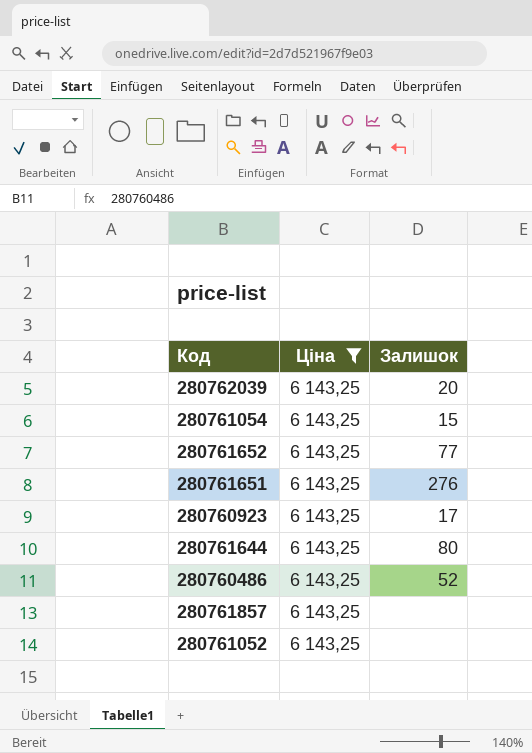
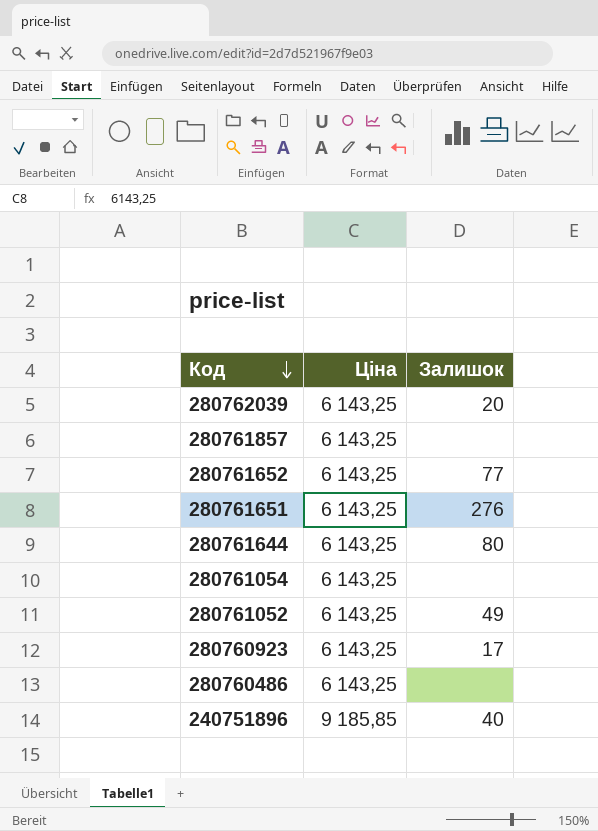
filter: Ціна = 6 143,25 -> none
row order: none -> Код descending
280761054 | Залишок: 15 -> none
280761052 | Залишок: none -> 49
280760486 | Залишок: 52 -> none

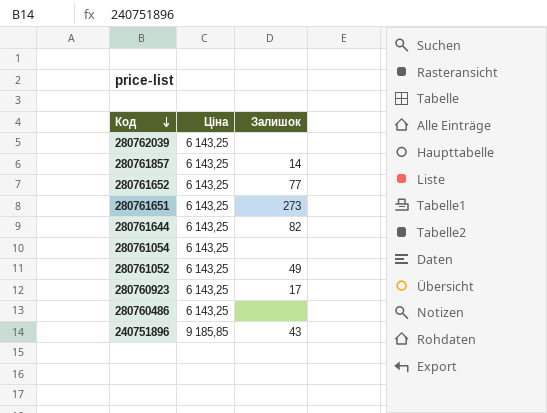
280762039 | Залишок: 20 -> none
280761857 | Залишок: none -> 14
280761651 | Залишок: 276 -> 273
280761644 | Залишок: 80 -> 82
240751896 | Залишок: 40 -> 43

